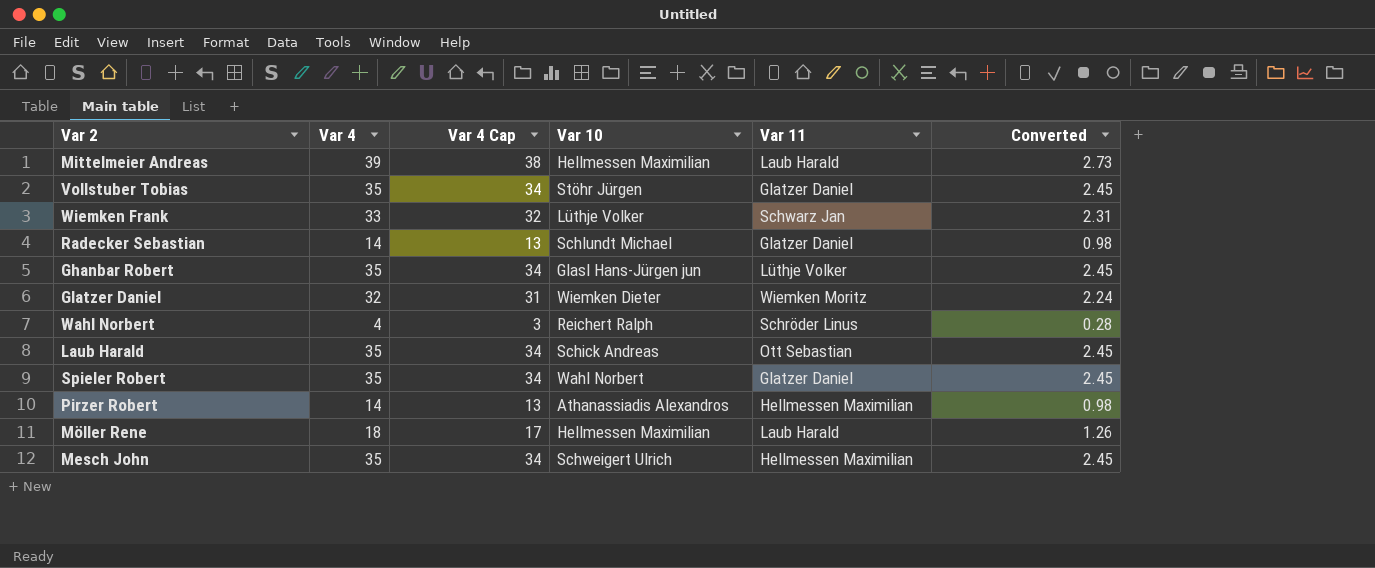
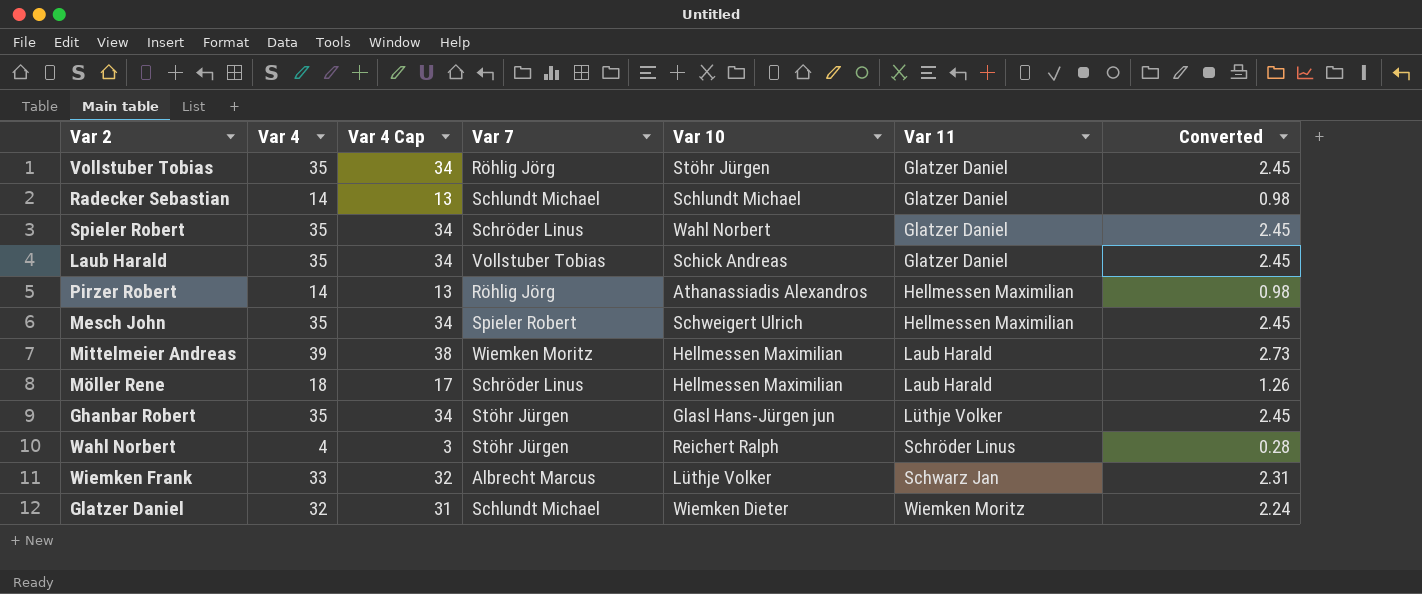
row order: none -> Var 11 ascending
column Var 7 | position: none -> 4
Laub Harald | Var 11: Ott Sebastian -> Glatzer Daniel

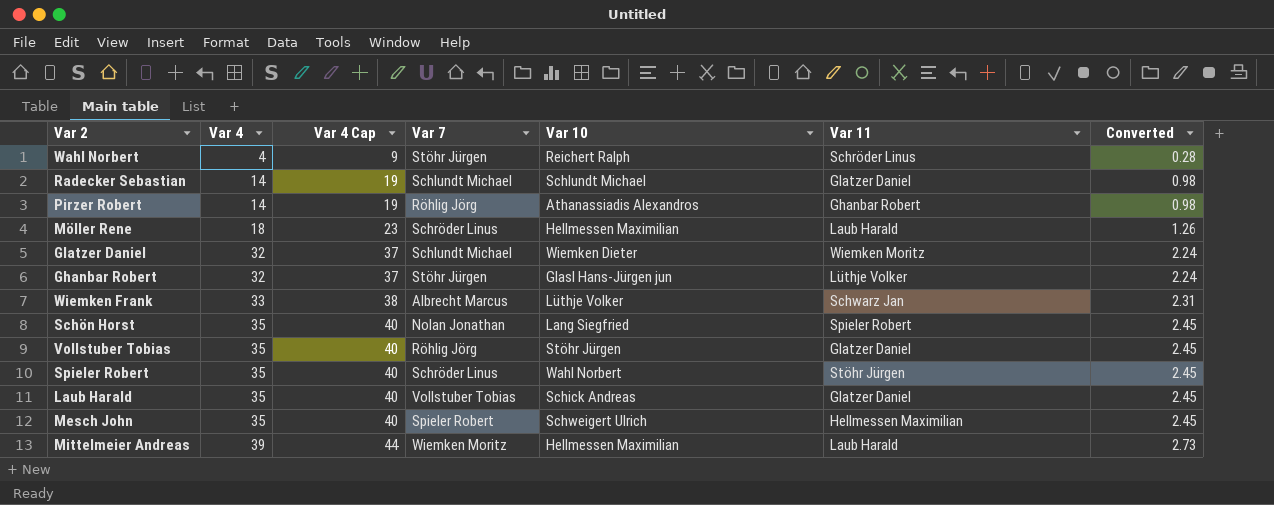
row order: Var 11 ascending -> Var 4 ascending
column Var 4 Cap | formula: [Var 4] - 1 -> [Var 4] + 5
Pirzer Robert | Var 11: Hellmessen Maximilian -> Ghanbar Robert
Ghanbar Robert | Var 4: 35 -> 32
Ghanbar Robert | Converted: 2.45 -> 2.24
row Schön Horst: none -> 35 | 40 | Nolan Jonathan | Lang Siegfried | Spieler Robert | 2.45
Spieler Robert | Var 11: Glatzer Daniel -> Stöhr Jürgen

